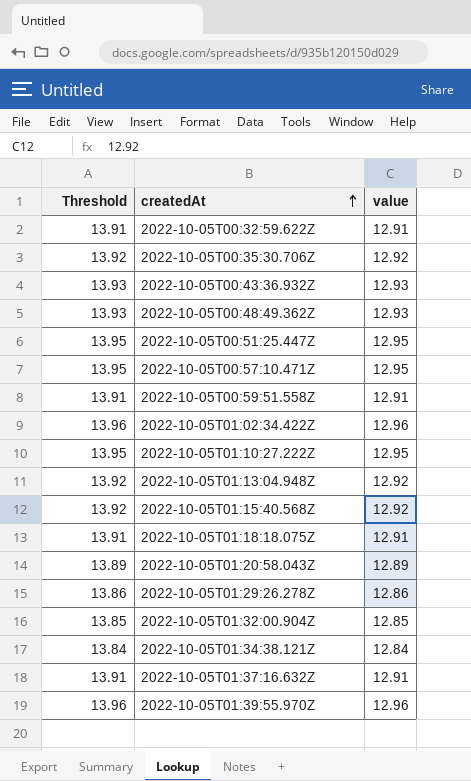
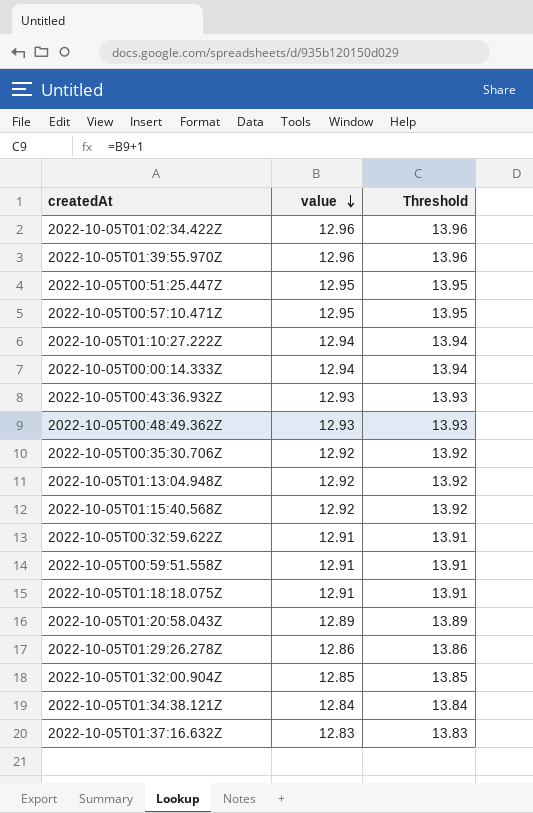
row order: createdAt ascending -> value descending
column Threshold | position: 1 -> 3
2022-10-05T01:10:27.222Z | value: 12.95 -> 12.94
2022-10-05T01:10:27.222Z | Threshold: 13.95 -> 13.94
row 2022-10-05T00:00:14.333Z: none -> 12.94 | 13.94
2022-10-05T01:37:16.632Z | value: 12.91 -> 12.83
2022-10-05T01:37:16.632Z | Threshold: 13.91 -> 13.83

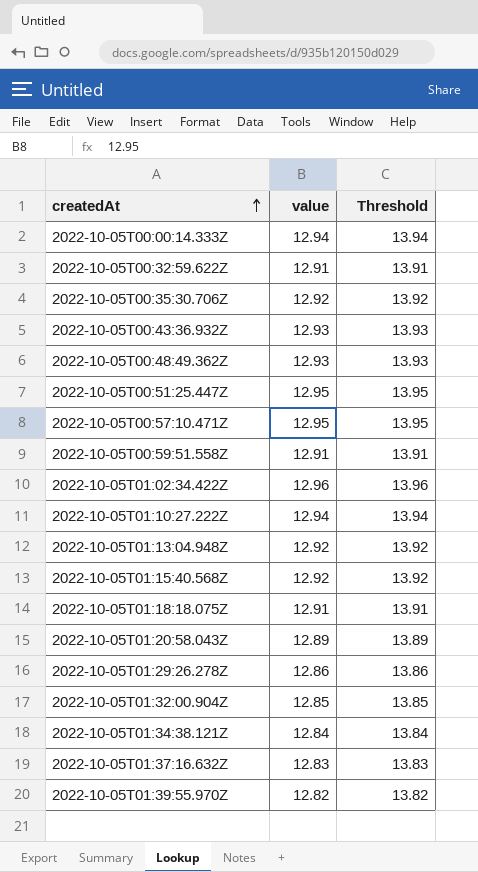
row order: value descending -> createdAt ascending
2022-10-05T01:39:55.970Z | value: 12.96 -> 12.82
2022-10-05T01:39:55.970Z | Threshold: 13.96 -> 13.82

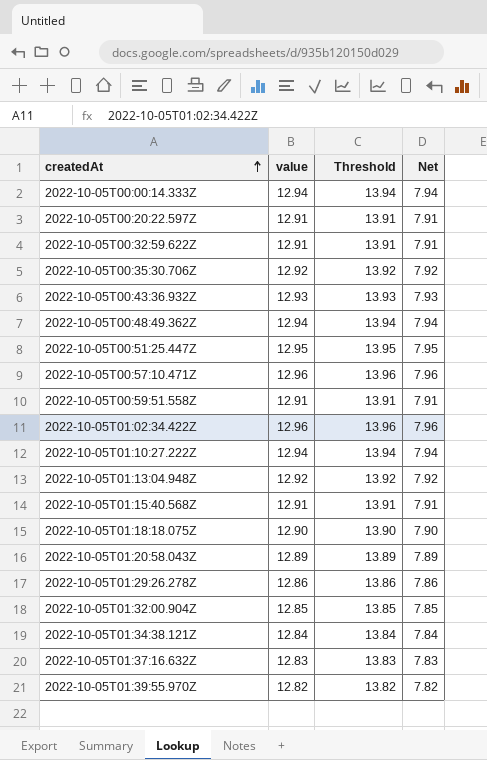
column Net | formula: none -> [value] - 5
row 2022-10-05T00:20:22.597Z: none -> 12.91 | 13.91 | 7.91
2022-10-05T00:48:49.362Z | value: 12.93 -> 12.94
2022-10-05T00:48:49.362Z | Threshold: 13.93 -> 13.94
2022-10-05T00:57:10.471Z | value: 12.95 -> 12.96
2022-10-05T00:57:10.471Z | Threshold: 13.95 -> 13.96
2022-10-05T01:15:40.568Z | value: 12.92 -> 12.91
2022-10-05T01:15:40.568Z | Threshold: 13.92 -> 13.91
2022-10-05T01:18:18.075Z | value: 12.91 -> 12.90
2022-10-05T01:18:18.075Z | Threshold: 13.91 -> 13.90

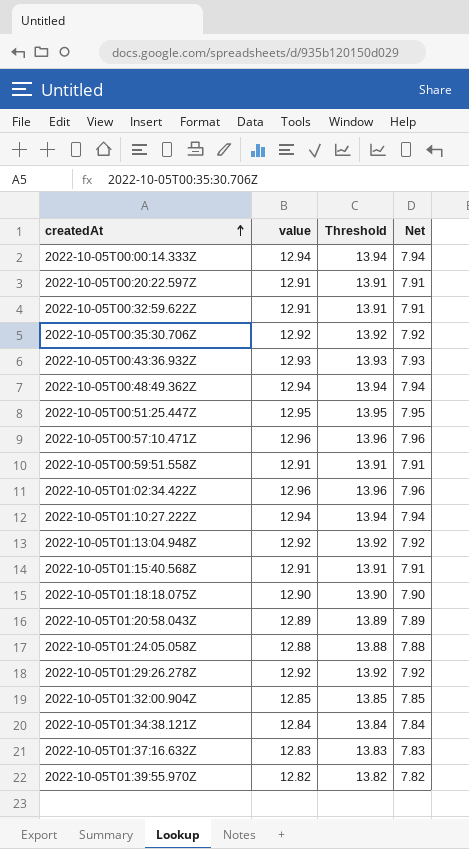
row 2022-10-05T01:24:05.058Z: none -> 12.88 | 13.88 | 7.88
2022-10-05T01:29:26.278Z | value: 12.86 -> 12.92
2022-10-05T01:29:26.278Z | Threshold: 13.86 -> 13.92
2022-10-05T01:29:26.278Z | Net: 7.86 -> 7.92

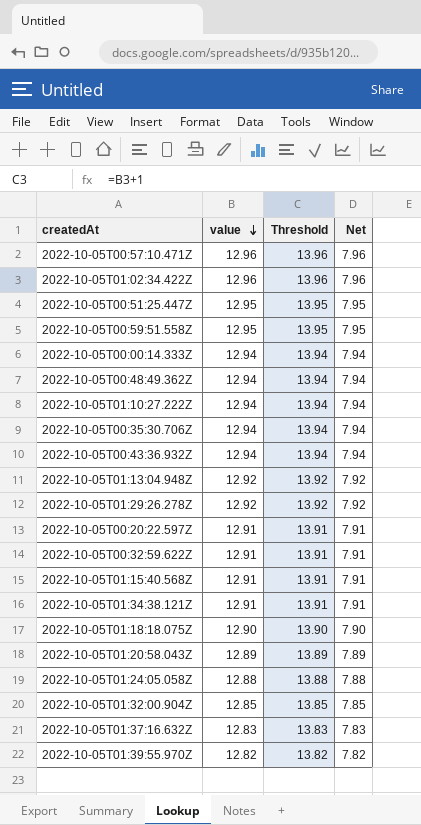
row order: createdAt ascending -> value descending
2022-10-05T00:59:51.558Z | value: 12.91 -> 12.95
2022-10-05T00:59:51.558Z | Threshold: 13.91 -> 13.95
2022-10-05T00:59:51.558Z | Net: 7.91 -> 7.95
2022-10-05T00:35:30.706Z | value: 12.92 -> 12.94
2022-10-05T00:35:30.706Z | Threshold: 13.92 -> 13.94
2022-10-05T00:35:30.706Z | Net: 7.92 -> 7.94
2022-10-05T00:43:36.932Z | value: 12.93 -> 12.94
2022-10-05T00:43:36.932Z | Threshold: 13.93 -> 13.94
2022-10-05T00:43:36.932Z | Net: 7.93 -> 7.94
2022-10-05T01:34:38.121Z | value: 12.84 -> 12.91
2022-10-05T01:34:38.121Z | Threshold: 13.84 -> 13.91
2022-10-05T01:34:38.121Z | Net: 7.84 -> 7.91

